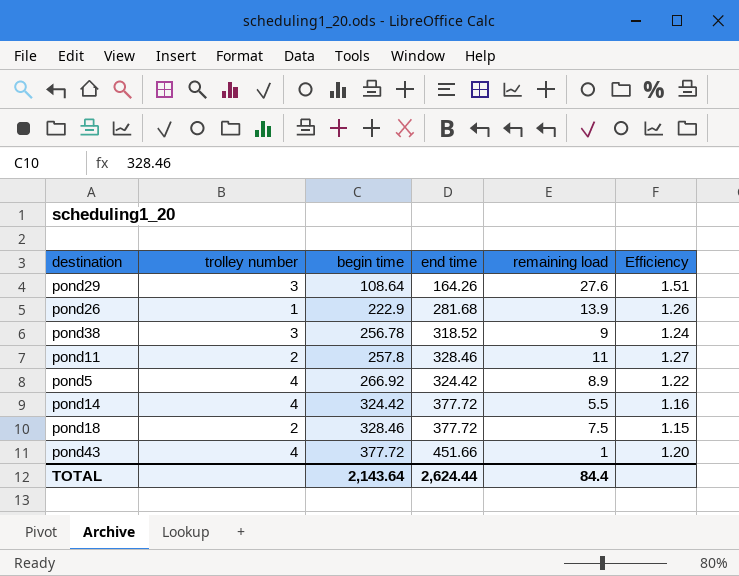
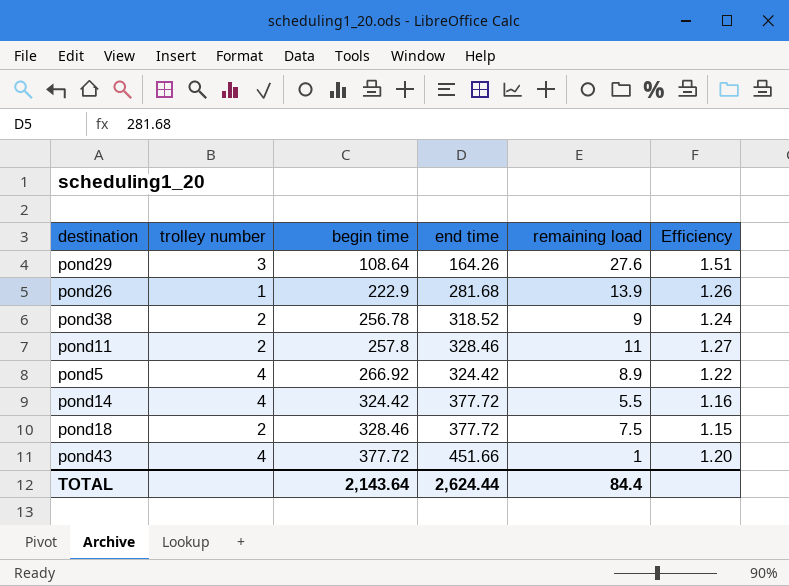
pond38 | trolley number: 3 -> 2

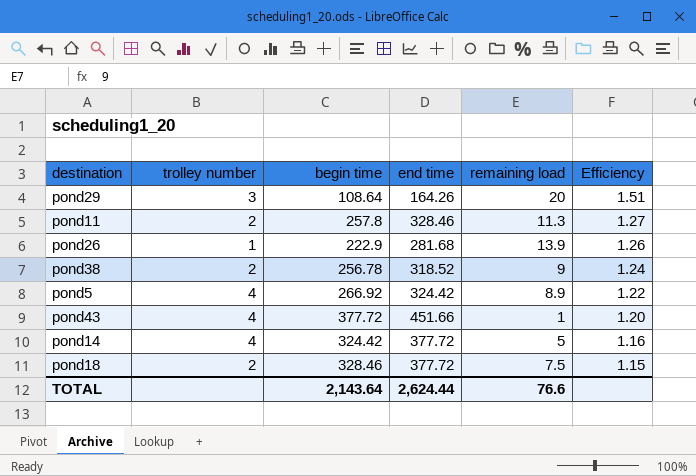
row order: begin time ascending -> Efficiency descending
pond29 | remaining load: 27.6 -> 20
pond11 | remaining load: 11 -> 11.3
pond14 | remaining load: 5.5 -> 5
TOTAL | remaining load: 84.4 -> 76.6

